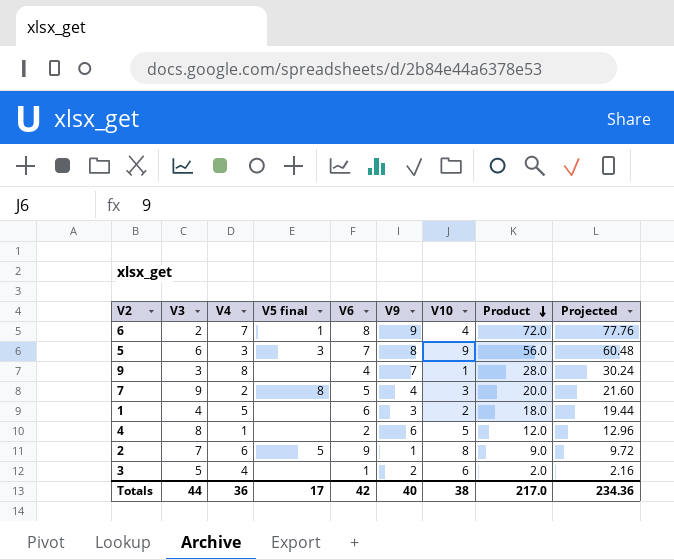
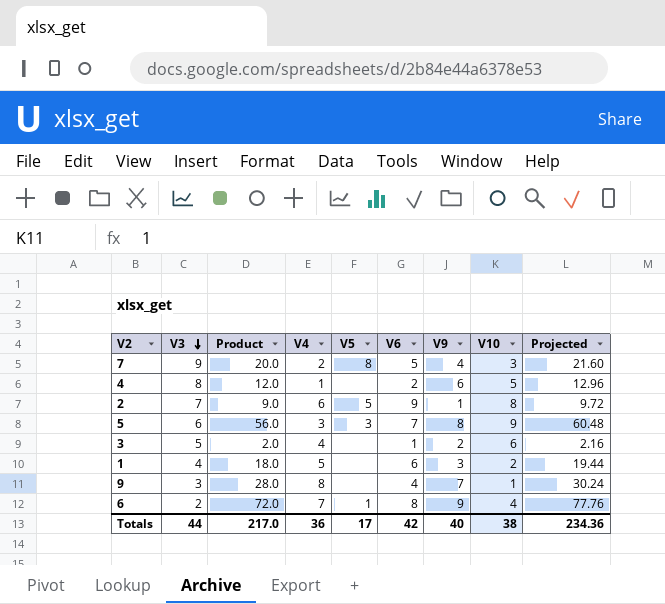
row order: Product descending -> V3 descending
column Product | position: 8 -> 3
column name: V5 final -> V5

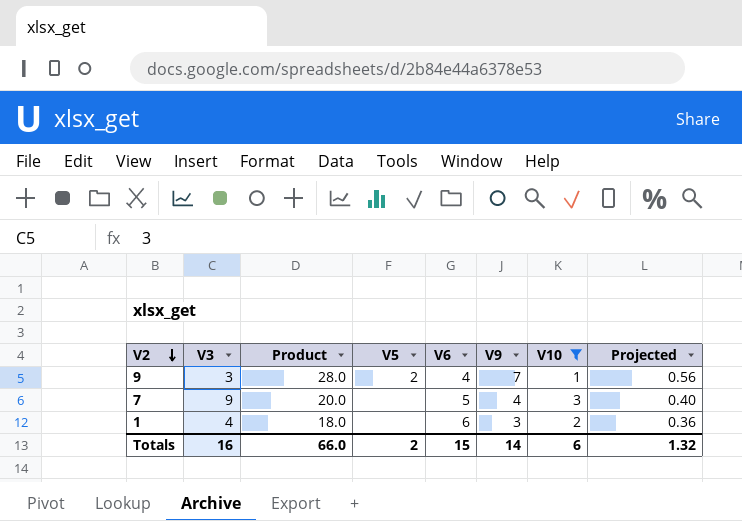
filter: none -> V10 <= 3
row order: V3 descending -> V2 descending
column V4 | position: 4 -> none
column Projected | formula: [Product] * 1.08 -> [Product] * 0.02
9 | V5: none -> 2
7 | V5: 8 -> none
Totals | V3: 44 -> 16
Totals | Product: 217.0 -> 66.0
Totals | V5: 17 -> 2
Totals | V6: 42 -> 15
Totals | V9: 40 -> 14
Totals | V10: 38 -> 6
Totals | Projected: 234.36 -> 1.32

